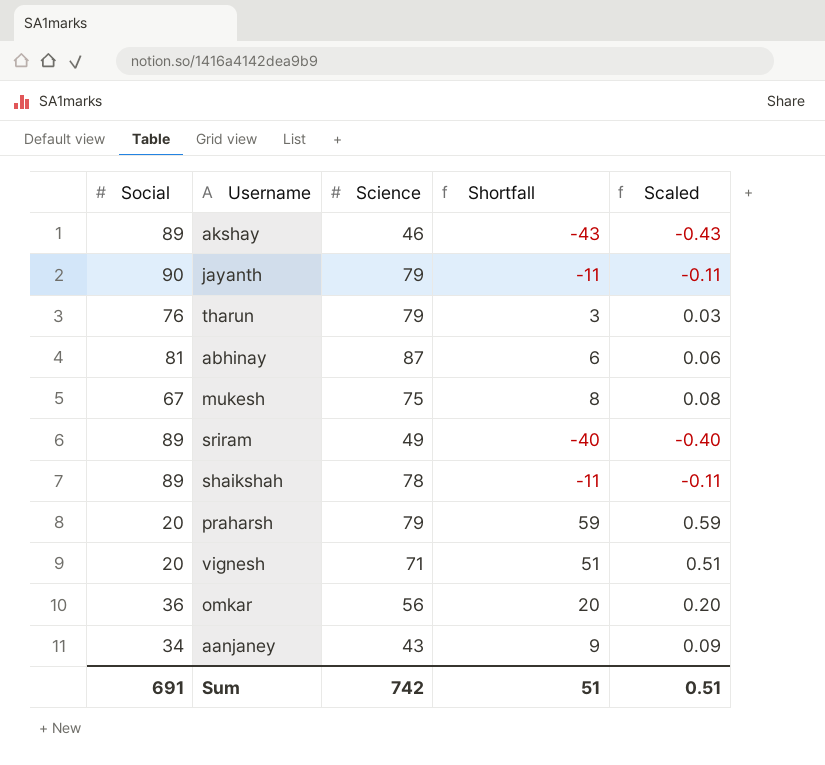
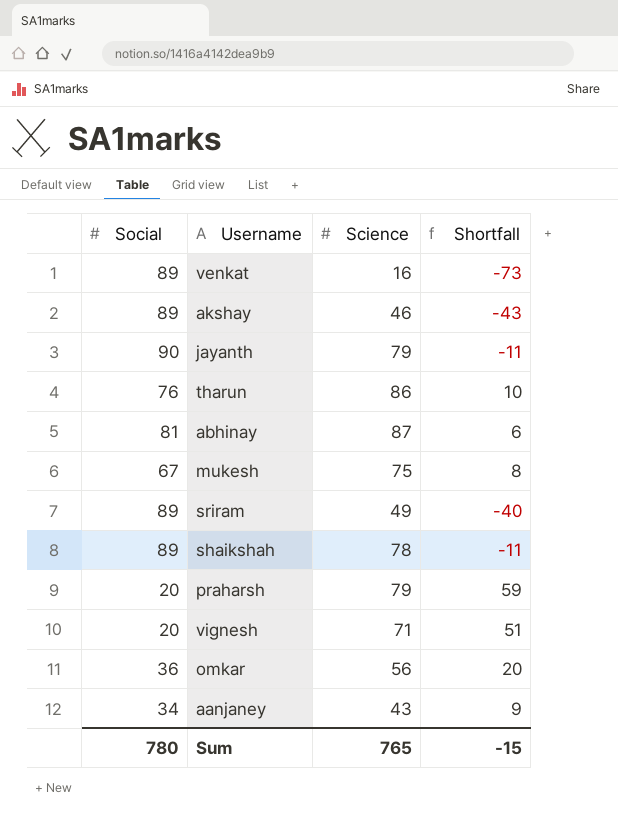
column Scaled | formula: [Shortfall] * 0.01 -> none
row venkat: none -> 89 | 16 | -73
tharun | Science: 79 -> 86
tharun | Shortfall: 3 -> 10
Sum | Social: 691 -> 780
Sum | Science: 742 -> 765
Sum | Shortfall: 51 -> -15

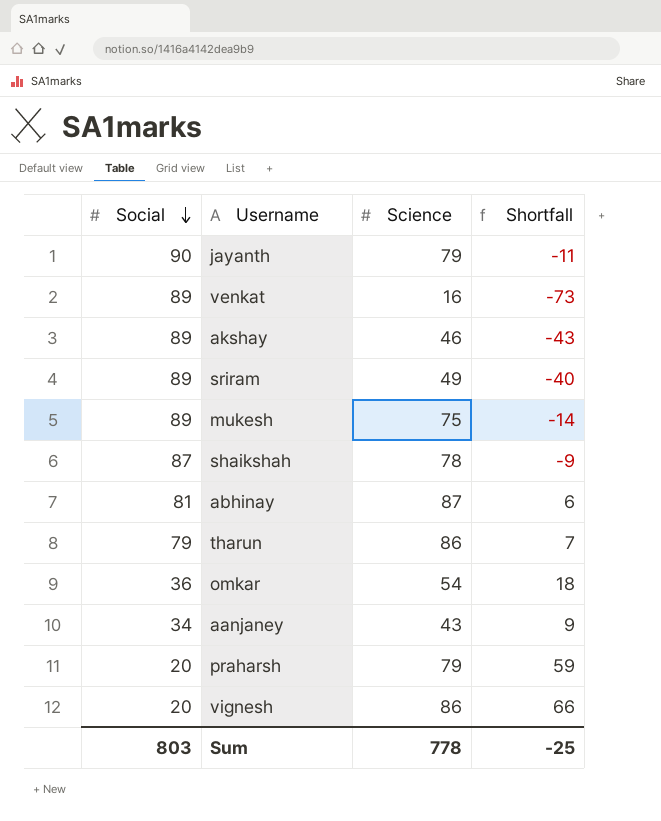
row order: none -> Social descending
mukesh | Social: 67 -> 89
mukesh | Shortfall: 8 -> -14
shaikshah | Social: 89 -> 87
shaikshah | Shortfall: -11 -> -9
tharun | Social: 76 -> 79
tharun | Shortfall: 10 -> 7
omkar | Science: 56 -> 54
omkar | Shortfall: 20 -> 18
vignesh | Science: 71 -> 86
vignesh | Shortfall: 51 -> 66
Sum | Social: 780 -> 803
Sum | Science: 765 -> 778
Sum | Shortfall: -15 -> -25

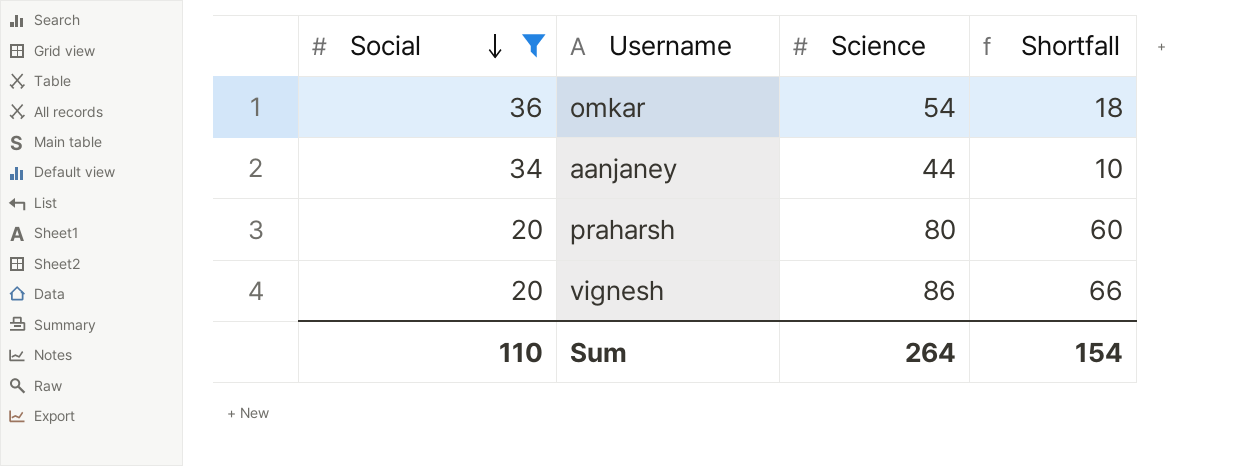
filter: none -> Social <= 36
aanjaney | Science: 43 -> 44
aanjaney | Shortfall: 9 -> 10
praharsh | Science: 79 -> 80
praharsh | Shortfall: 59 -> 60
Sum | Social: 803 -> 110
Sum | Science: 778 -> 264
Sum | Shortfall: -25 -> 154

